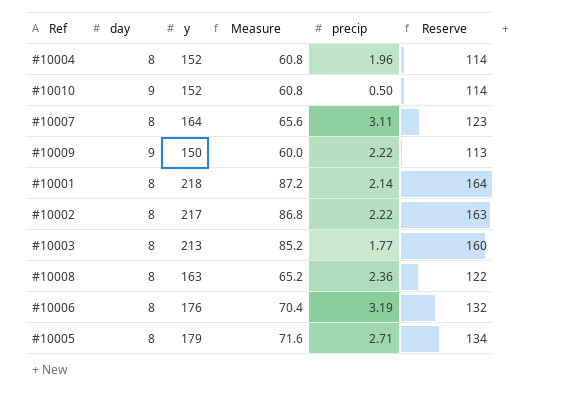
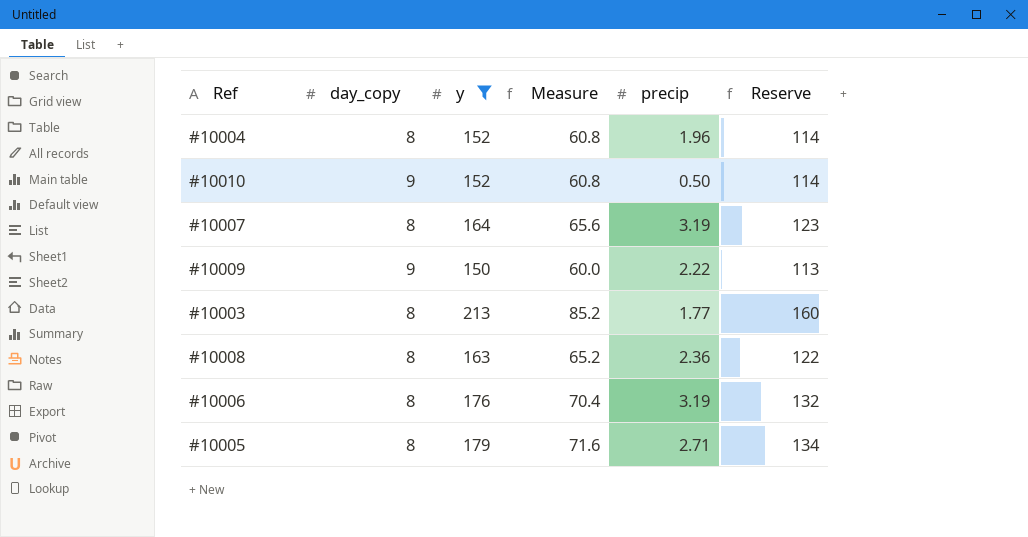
filter: none -> y <= 213
column name: day -> day_copy
#10007 | precip: 3.11 -> 3.19

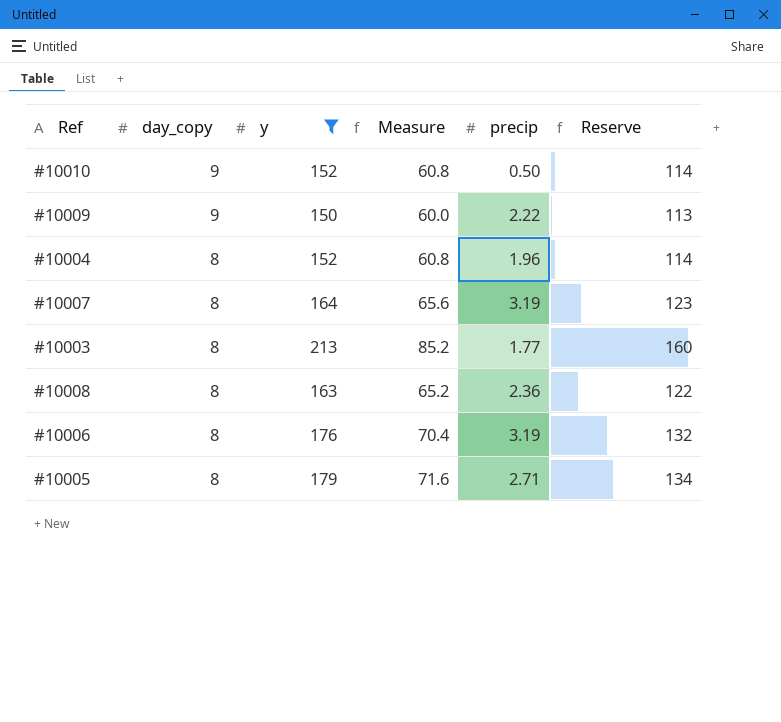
row order: none -> day_copy descending

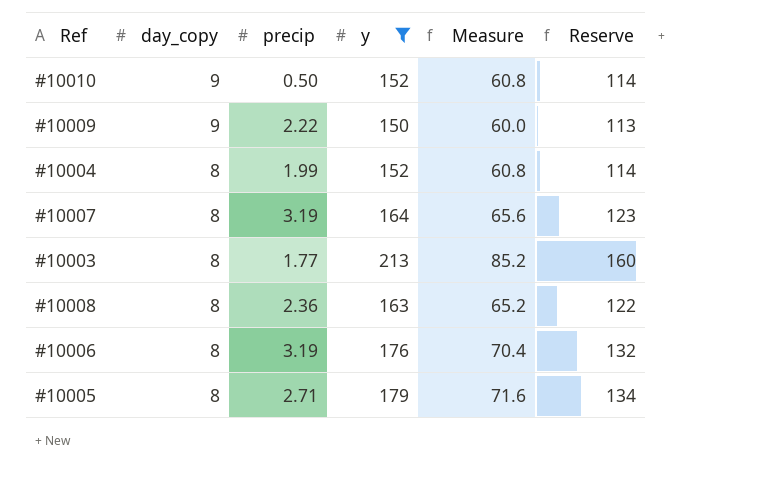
column precip | position: 5 -> 3
#10004 | precip: 1.96 -> 1.99

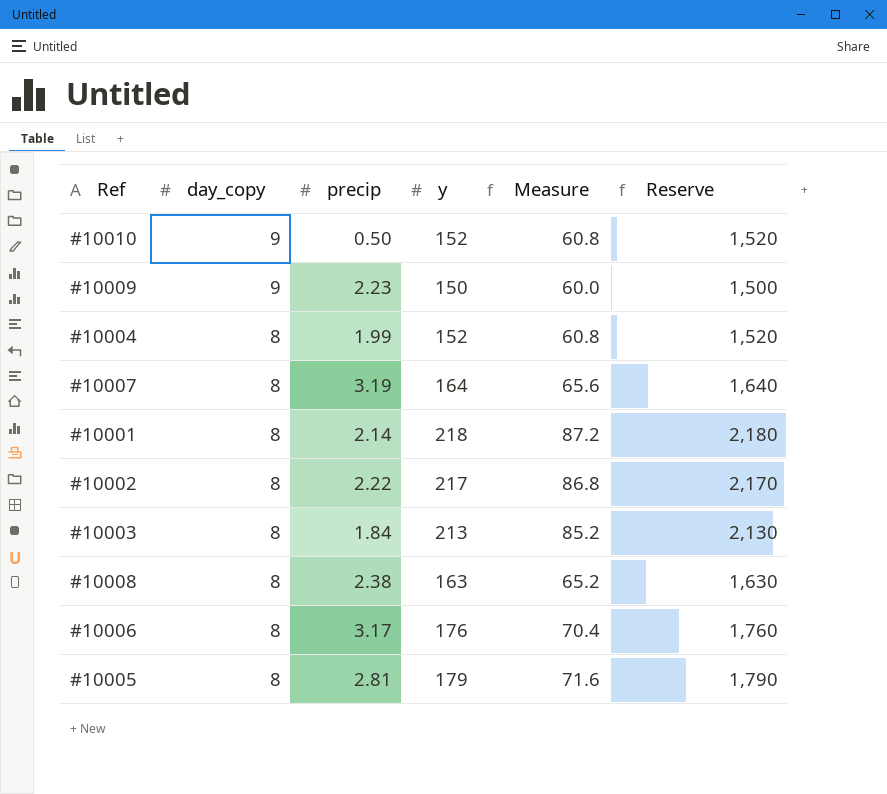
filter: y <= 213 -> none
column Reserve | formula: [y] * 0.75 -> [y] * 10
#10009 | precip: 2.22 -> 2.23
#10003 | precip: 1.77 -> 1.84
#10008 | precip: 2.36 -> 2.38
#10006 | precip: 3.19 -> 3.17
#10005 | precip: 2.71 -> 2.81

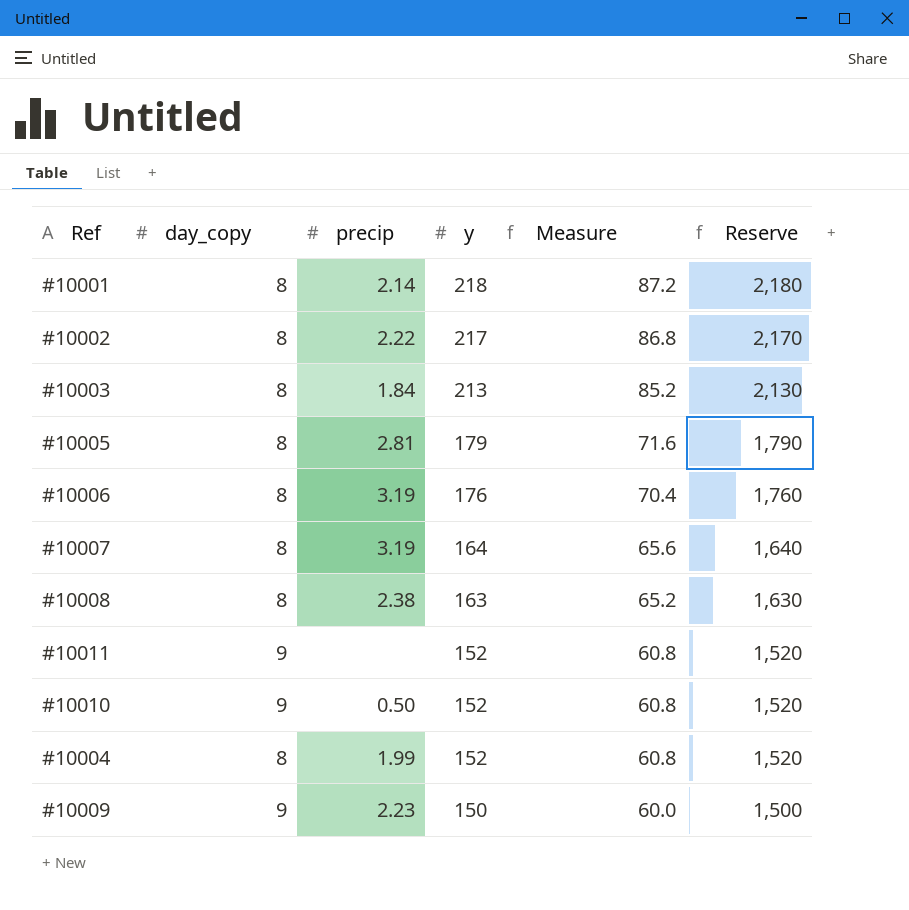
row order: day_copy descending -> y descending
#10006 | precip: 3.17 -> 3.19
row #10011: none -> 9 | none | 152 | 60.8 | 1,520

